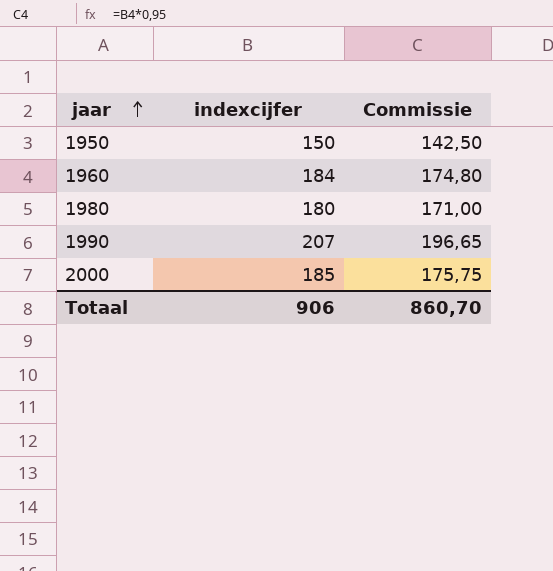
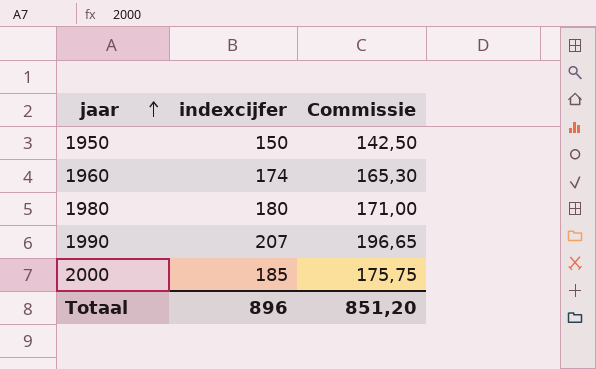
1960 | indexcijfer: 184 -> 174
1960 | Commissie: 174,80 -> 165,30
Totaal | indexcijfer: 906 -> 896
Totaal | Commissie: 860,70 -> 851,20

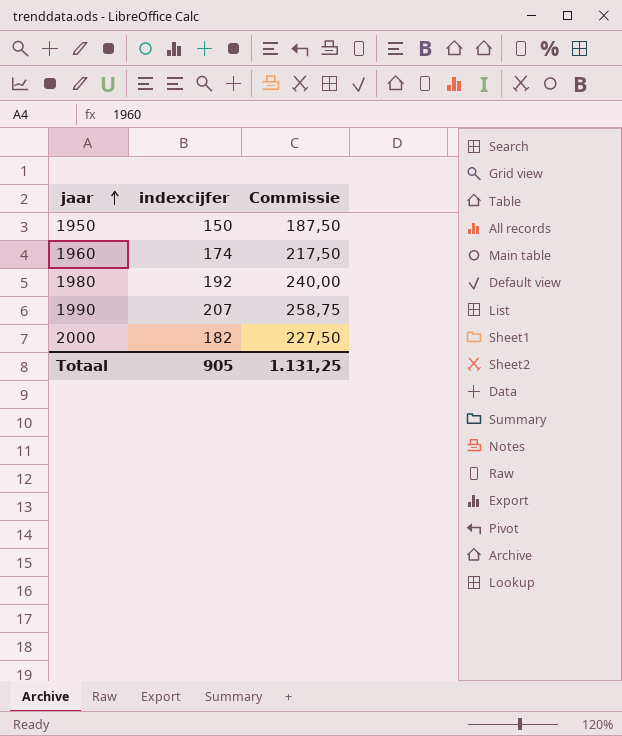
column Commissie | formula: [indexcijfer] * 0,95 -> [indexcijfer] * 1,25
1980 | indexcijfer: 180 -> 192
2000 | indexcijfer: 185 -> 182
Totaal | indexcijfer: 896 -> 905
Totaal | Commissie: 851,20 -> 1.131,25

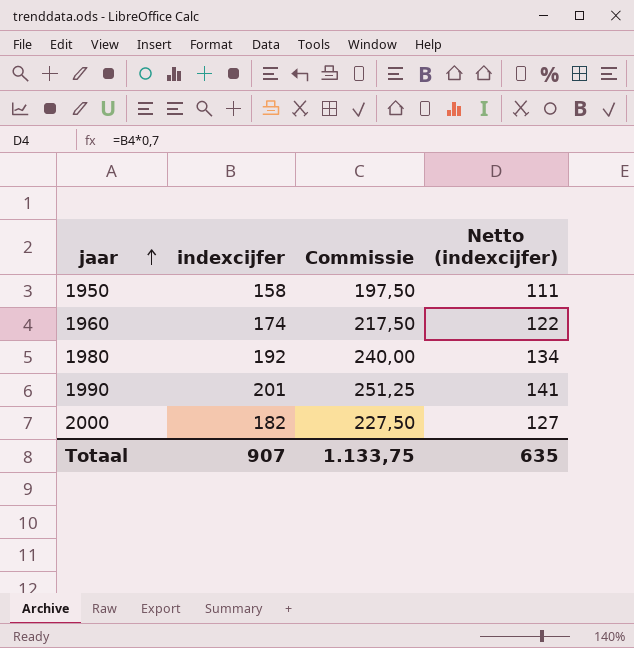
column Netto (indexcijfer) | formula: none -> [indexcijfer] * 0,7
1950 | indexcijfer: 150 -> 158
1950 | Commissie: 187,50 -> 197,50
1990 | indexcijfer: 207 -> 201
1990 | Commissie: 258,75 -> 251,25
Totaal | indexcijfer: 905 -> 907
Totaal | Commissie: 1.131,25 -> 1.133,75

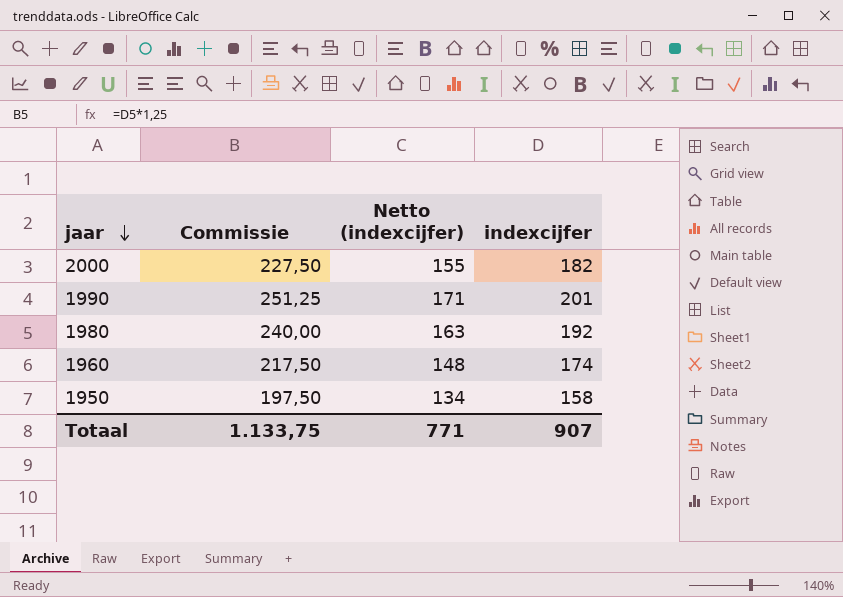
row order: jaar ascending -> jaar descending
column Netto (indexcijfer) | formula: [indexcijfer] * 0,7 -> [indexcijfer] * 0,85
column indexcijfer | position: 2 -> 4
Totaal | Netto (indexcijfer): 635 -> 771

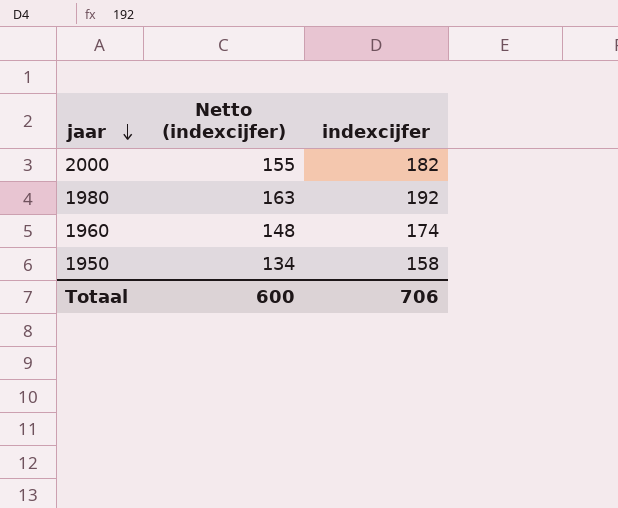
column Commissie | formula: [indexcijfer] * 1,25 -> none
row 1990: 251,25 | 171 | 201 -> none
Totaal | Netto (indexcijfer): 771 -> 600
Totaal | indexcijfer: 907 -> 706

